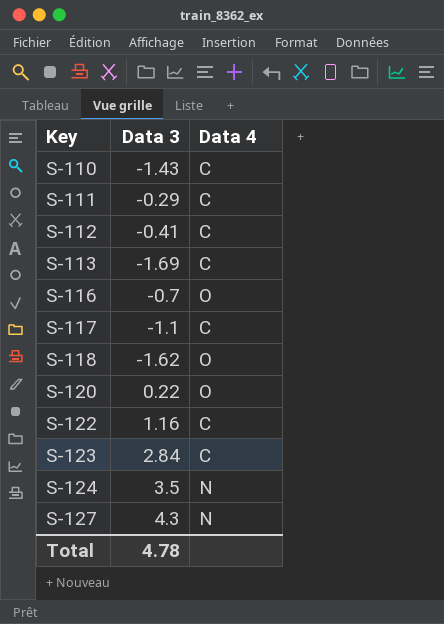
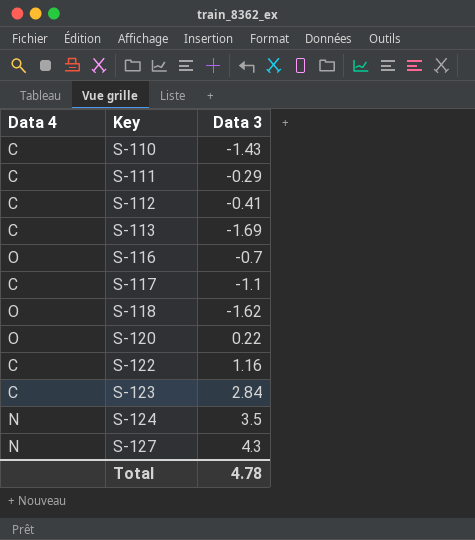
column Data 4 | position: 3 -> 1

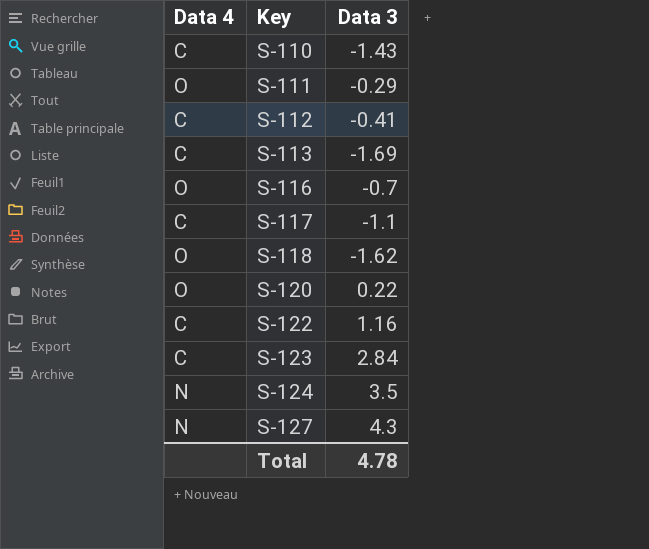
S-111 | Data 4: C -> O

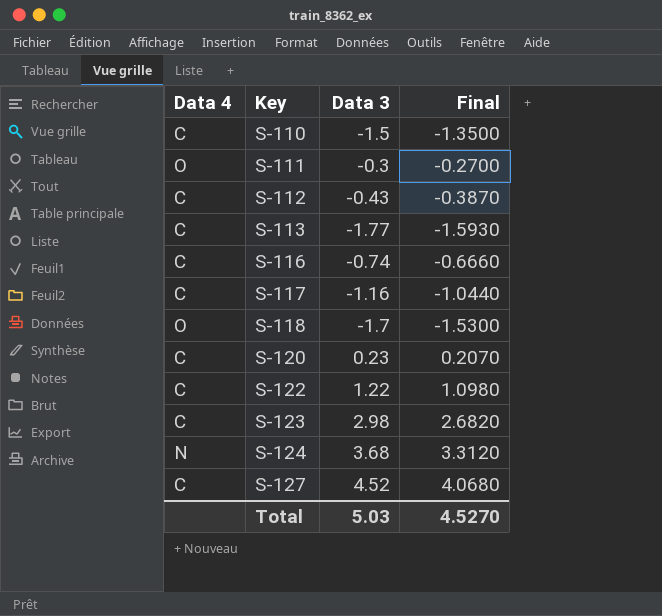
column Final | formula: none -> [Data 3] * 0.9
S-110 | Data 3: -1.43 -> -1.5
S-111 | Data 3: -0.29 -> -0.3
S-112 | Data 3: -0.41 -> -0.43
S-113 | Data 3: -1.69 -> -1.77
S-116 | Data 4: O -> C
S-116 | Data 3: -0.7 -> -0.74
S-117 | Data 3: -1.1 -> -1.16
S-118 | Data 3: -1.62 -> -1.7
S-120 | Data 4: O -> C
S-120 | Data 3: 0.22 -> 0.23
S-122 | Data 3: 1.16 -> 1.22
S-123 | Data 3: 2.84 -> 2.98
S-124 | Data 3: 3.5 -> 3.68
S-127 | Data 4: N -> C
S-127 | Data 3: 4.3 -> 4.52
Total | Data 3: 4.78 -> 5.03

